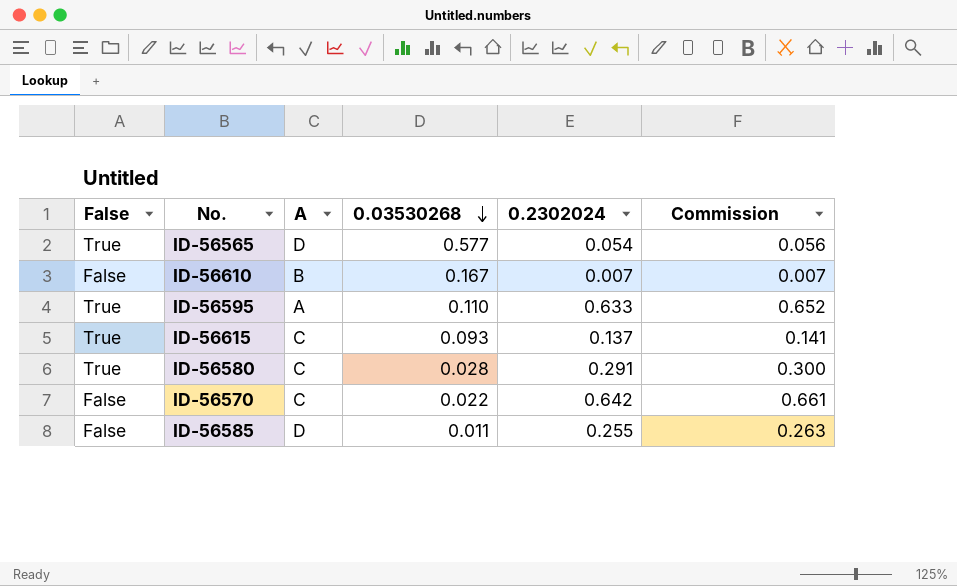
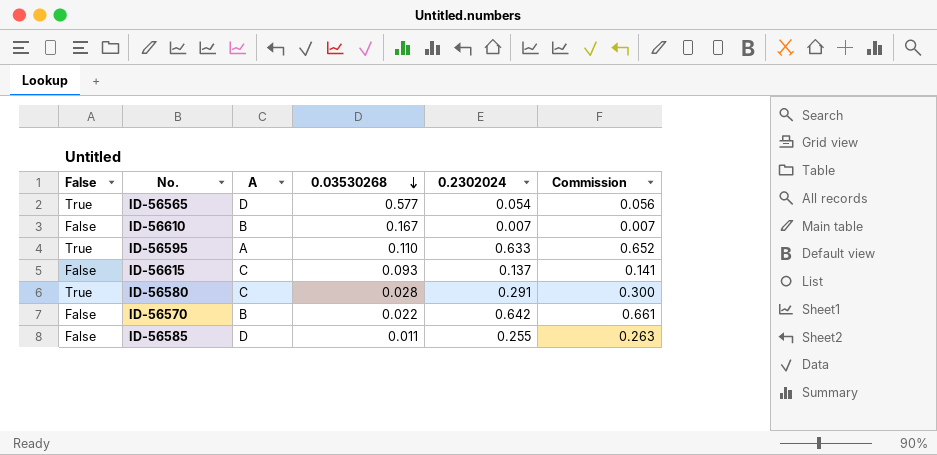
ID-56615 | False: True -> False
ID-56570 | A: C -> B

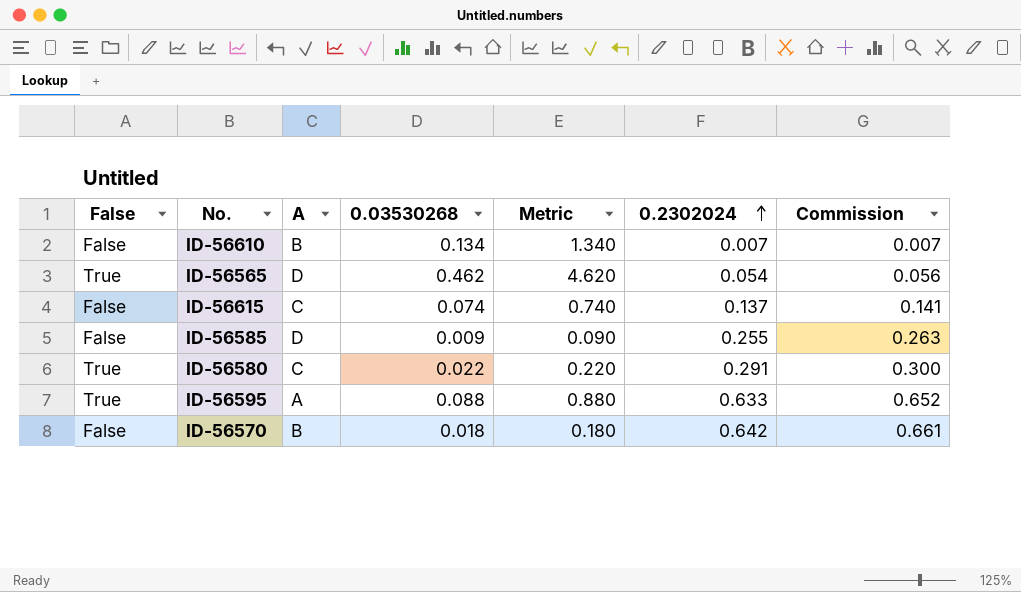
row order: 0.03530268 descending -> 0.2302024 ascending
column Metric | formula: none -> [0.03530268] * 10
ID-56610 | 0.03530268: 0.167 -> 0.134
ID-56565 | 0.03530268: 0.577 -> 0.462
ID-56615 | 0.03530268: 0.093 -> 0.074
ID-56585 | 0.03530268: 0.011 -> 0.009
ID-56580 | 0.03530268: 0.028 -> 0.022
ID-56595 | 0.03530268: 0.110 -> 0.088
ID-56570 | 0.03530268: 0.022 -> 0.018

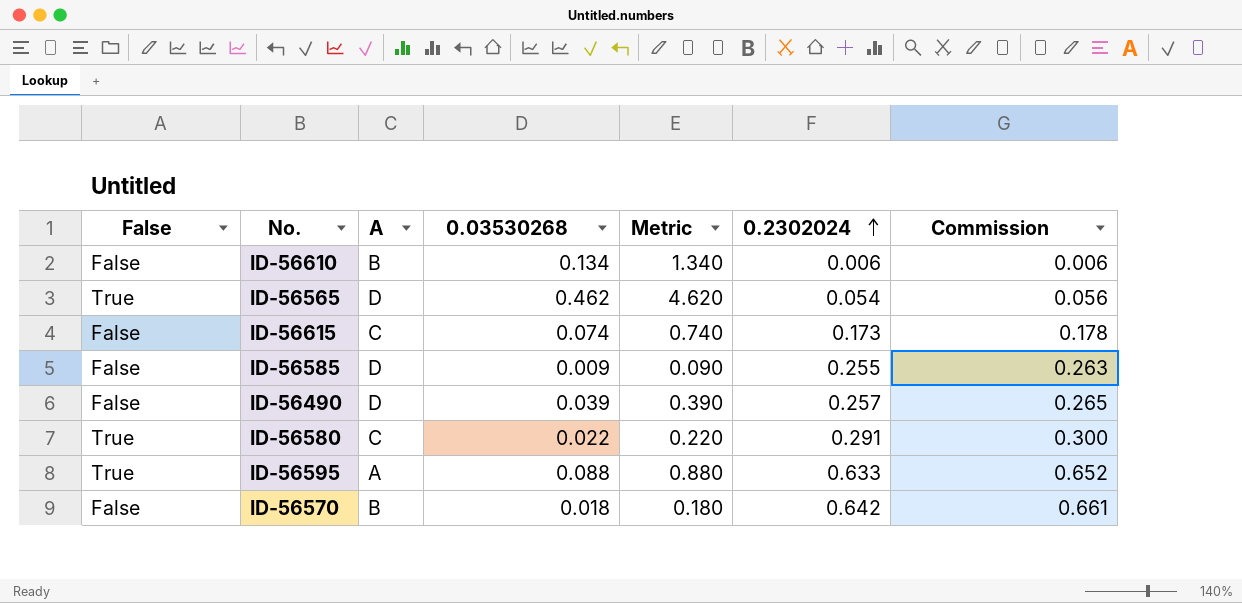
ID-56610 | 0.2302024: 0.007 -> 0.006
ID-56610 | Commission: 0.007 -> 0.006
ID-56615 | 0.2302024: 0.137 -> 0.173
ID-56615 | Commission: 0.141 -> 0.178
row ID-56490: none -> False | D | 0.039 | 0.390 | 0.257 | 0.265

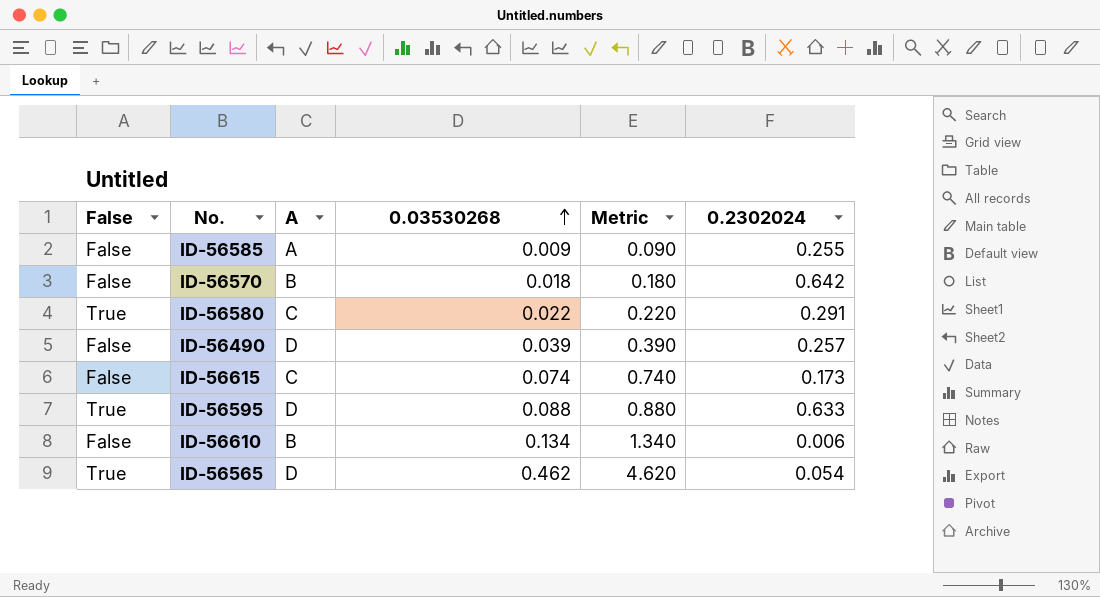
row order: 0.2302024 ascending -> 0.03530268 ascending
column Commission | formula: [0.2302024] * 1.03 -> none
ID-56585 | A: D -> A
ID-56595 | A: A -> D

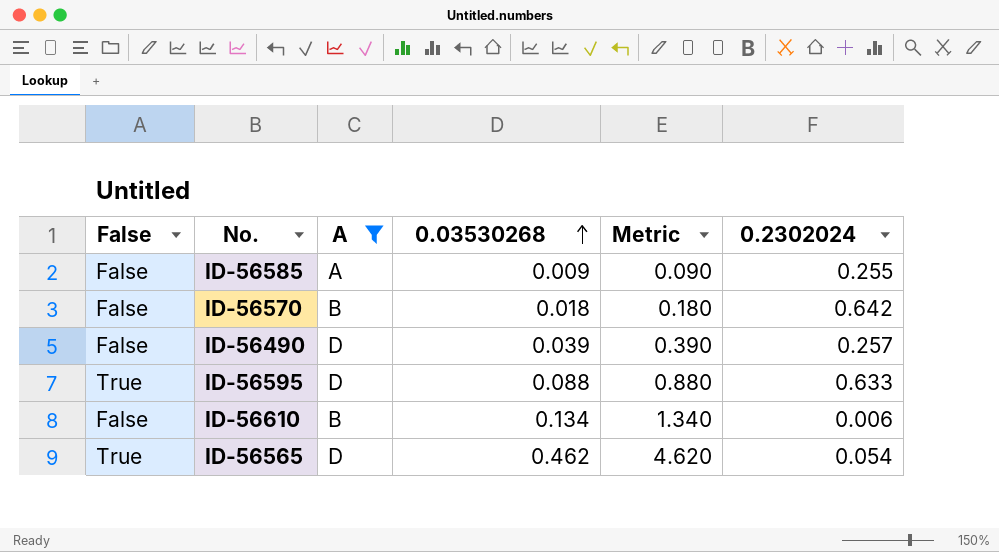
filter: none -> A != C

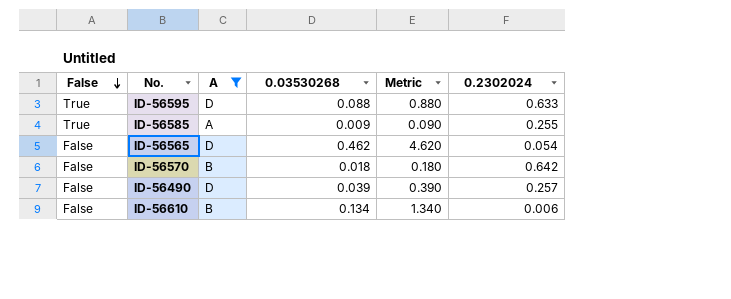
row order: 0.03530268 ascending -> False descending
ID-56585 | False: False -> True
ID-56565 | False: True -> False

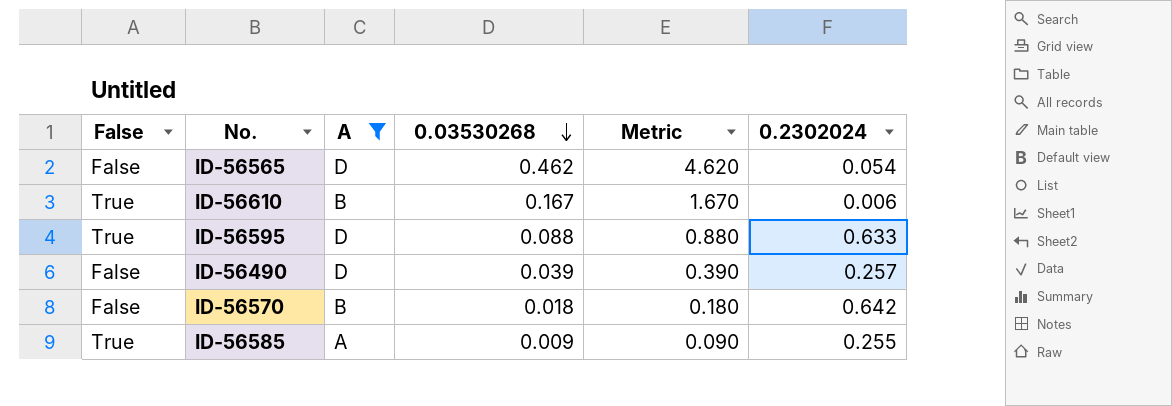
row order: False descending -> 0.03530268 descending
ID-56610 | False: False -> True
ID-56610 | 0.03530268: 0.134 -> 0.167
ID-56610 | Metric: 1.340 -> 1.670

